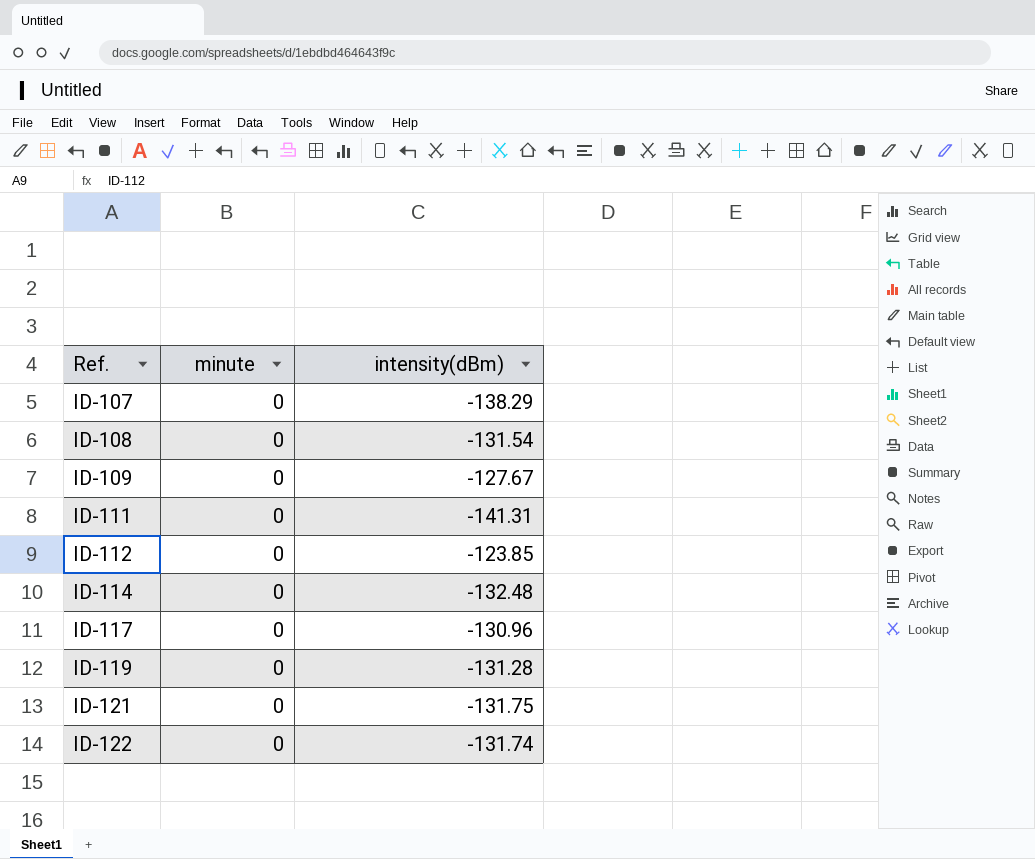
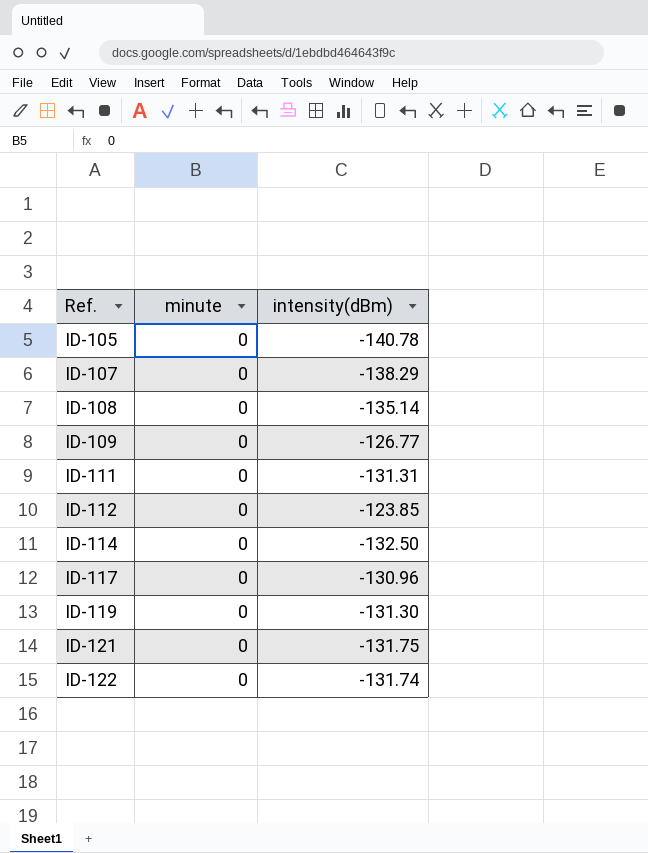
row ID-105: none -> 0 | -140.78
ID-108 | intensity(dBm): -131.54 -> -135.14
ID-109 | intensity(dBm): -127.67 -> -126.77
ID-111 | intensity(dBm): -141.31 -> -131.31
ID-114 | intensity(dBm): -132.48 -> -132.50
ID-119 | intensity(dBm): -131.28 -> -131.30

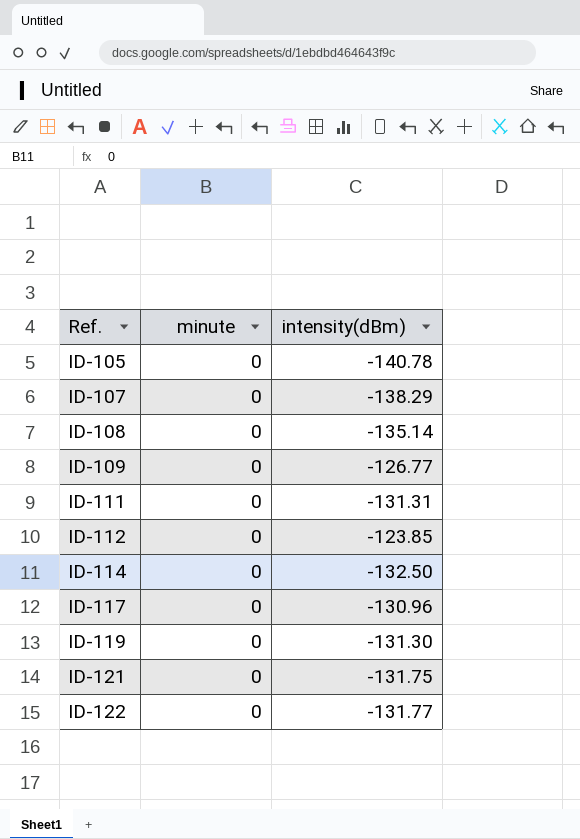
ID-122 | intensity(dBm): -131.74 -> -131.77

